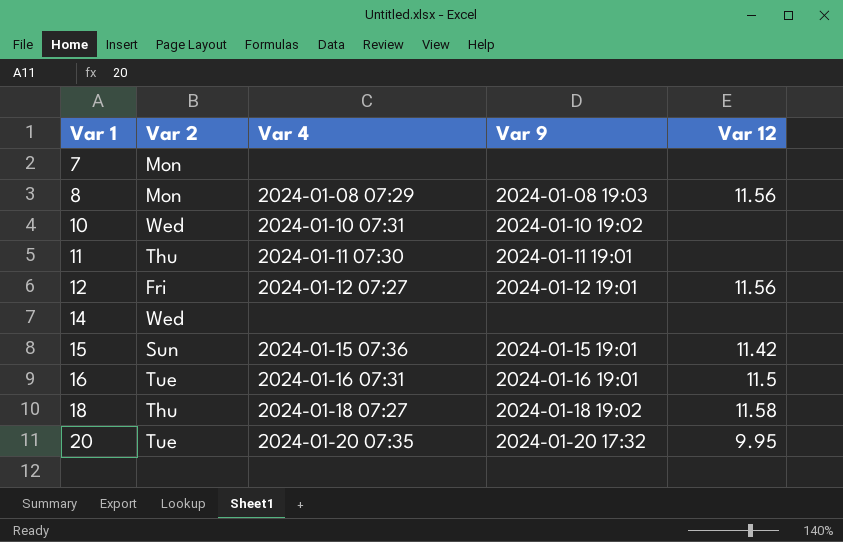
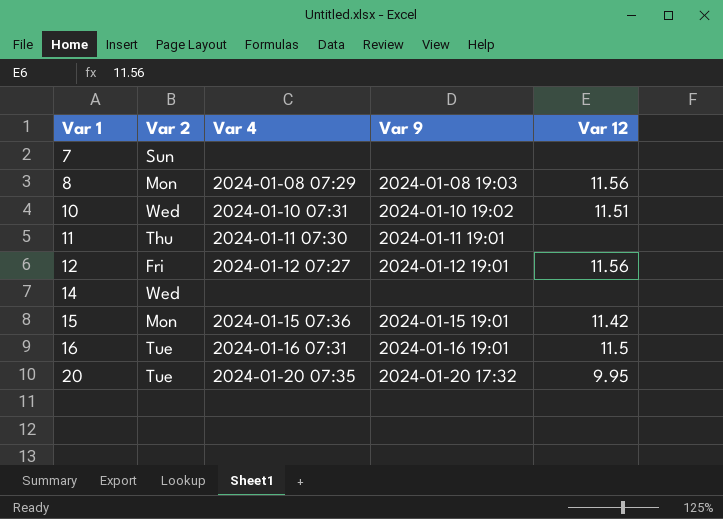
row 18: Thu | 2024-01-18 07:27 | 2024-01-18 19:02 | 11.58 -> none
7 | Var 2: Mon -> Sun
10 | Var 12: none -> 11.51
15 | Var 2: Sun -> Mon

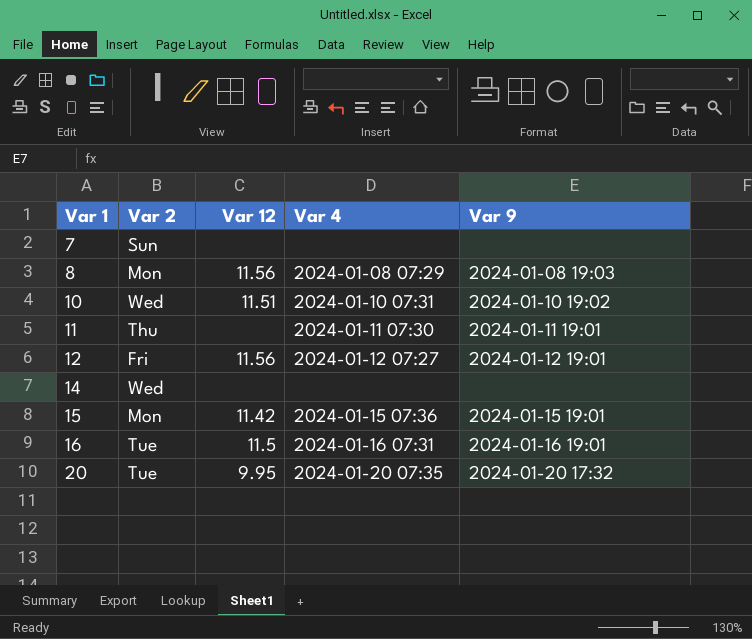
column Var 12 | position: 5 -> 3

